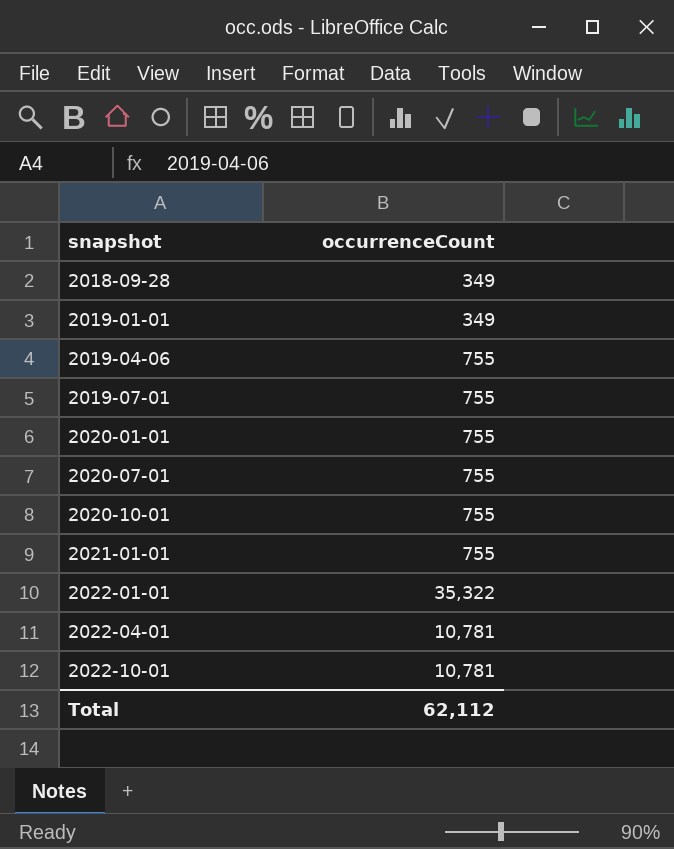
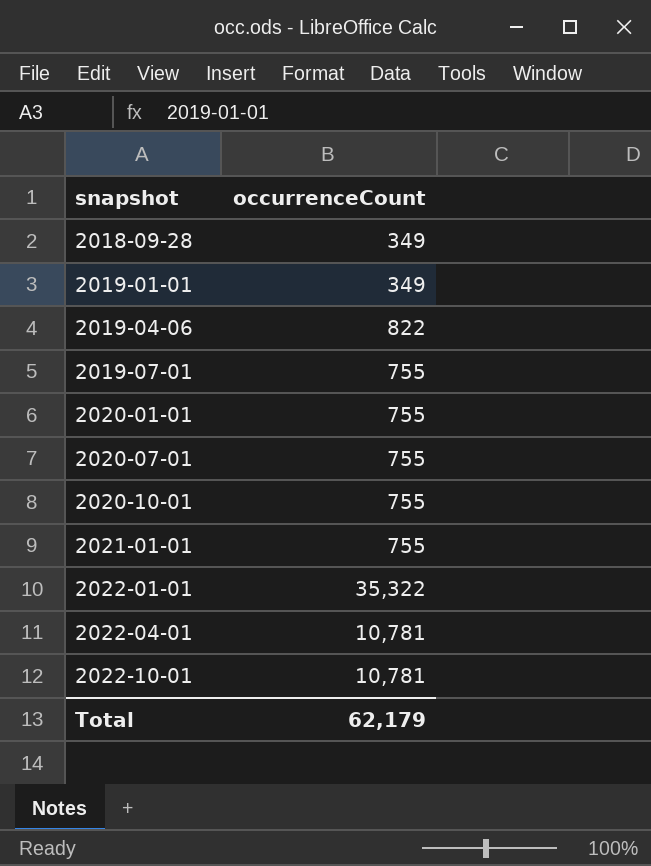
2019-04-06 | occurrenceCount: 755 -> 822
Total | occurrenceCount: 62,112 -> 62,179

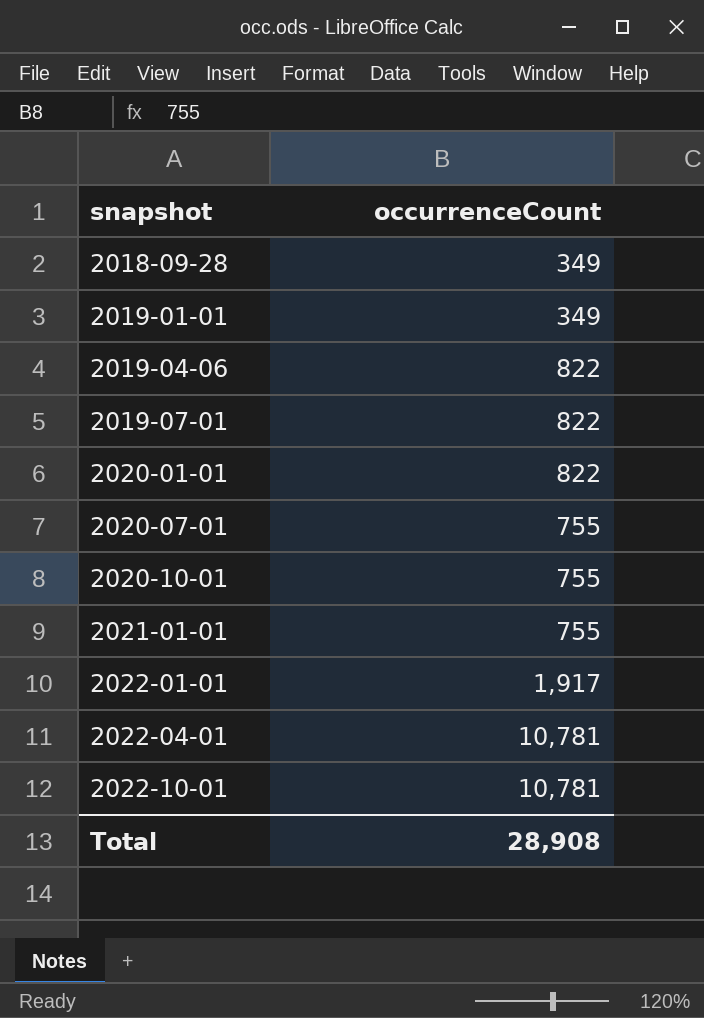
2019-07-01 | occurrenceCount: 755 -> 822
2020-01-01 | occurrenceCount: 755 -> 822
2022-01-01 | occurrenceCount: 35,322 -> 1,917
Total | occurrenceCount: 62,179 -> 28,908

